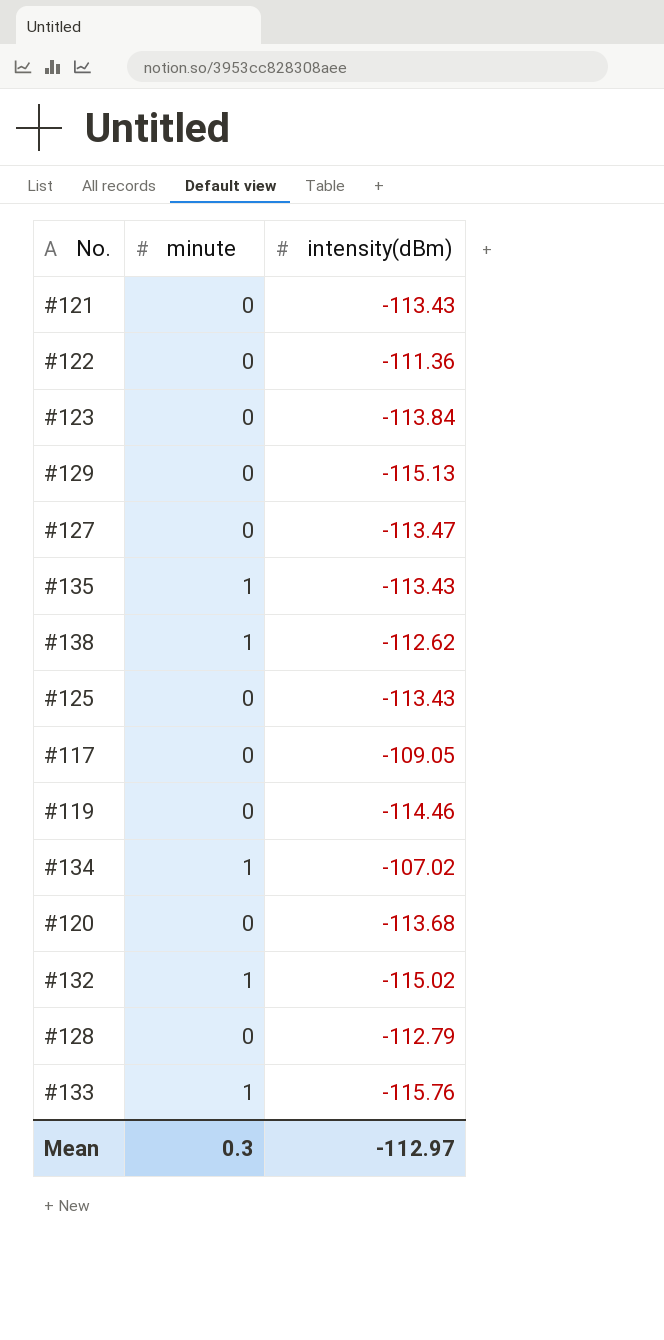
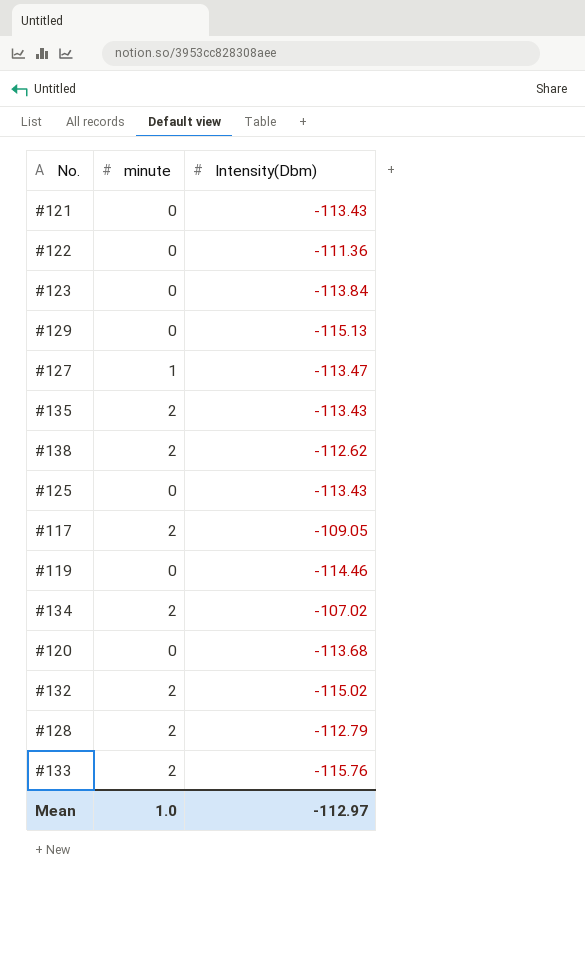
column name: intensity(dBm) -> Intensity(Dbm)
#127 | minute: 0 -> 1
#135 | minute: 1 -> 2
#138 | minute: 1 -> 2
#117 | minute: 0 -> 2
#134 | minute: 1 -> 2
#132 | minute: 1 -> 2
#128 | minute: 0 -> 2
#133 | minute: 1 -> 2
Mean | minute: 0.3 -> 1.0

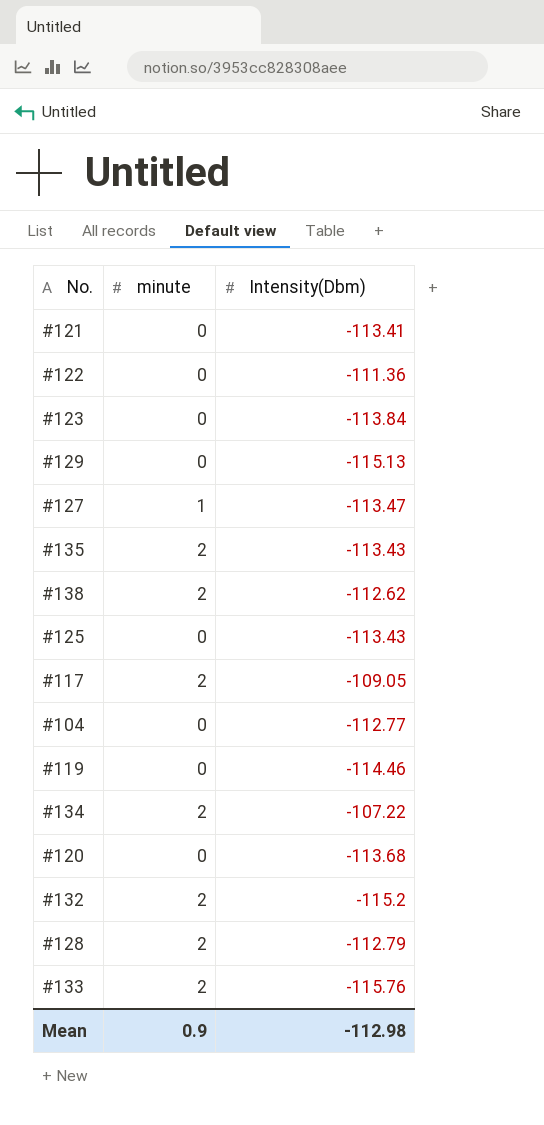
#121 | Intensity(Dbm): -113.43 -> -113.41
row #104: none -> 0 | -112.77
#134 | Intensity(Dbm): -107.02 -> -107.22
#132 | Intensity(Dbm): -115.02 -> -115.2
Mean | minute: 1.0 -> 0.9
Mean | Intensity(Dbm): -112.97 -> -112.98

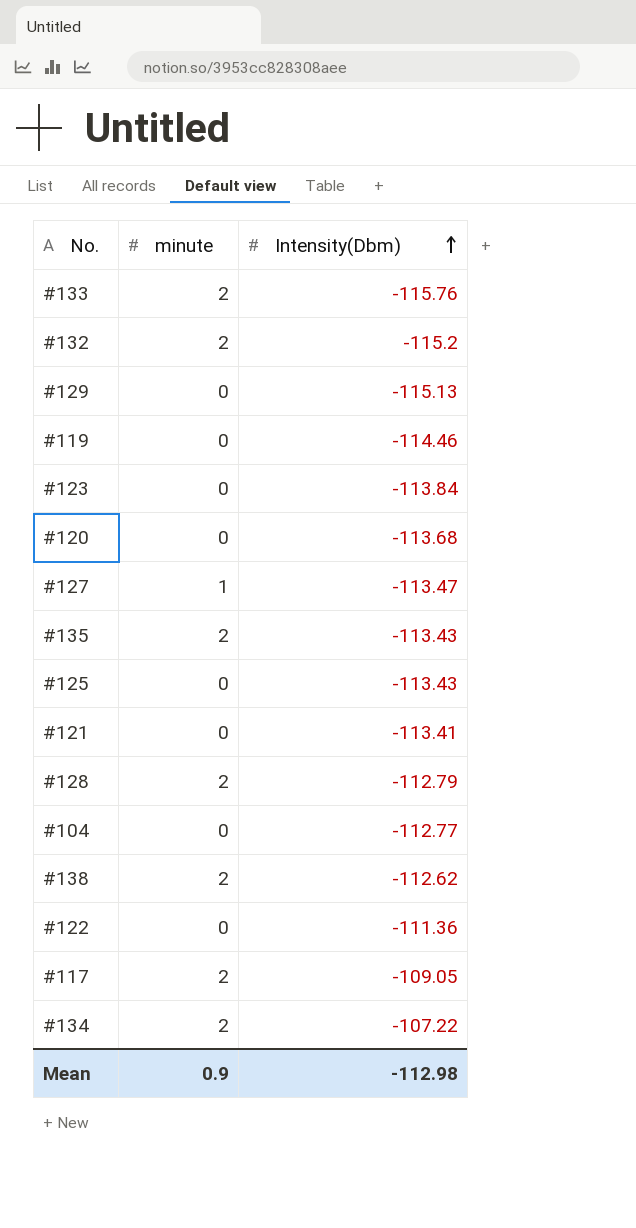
row order: none -> Intensity(Dbm) ascending

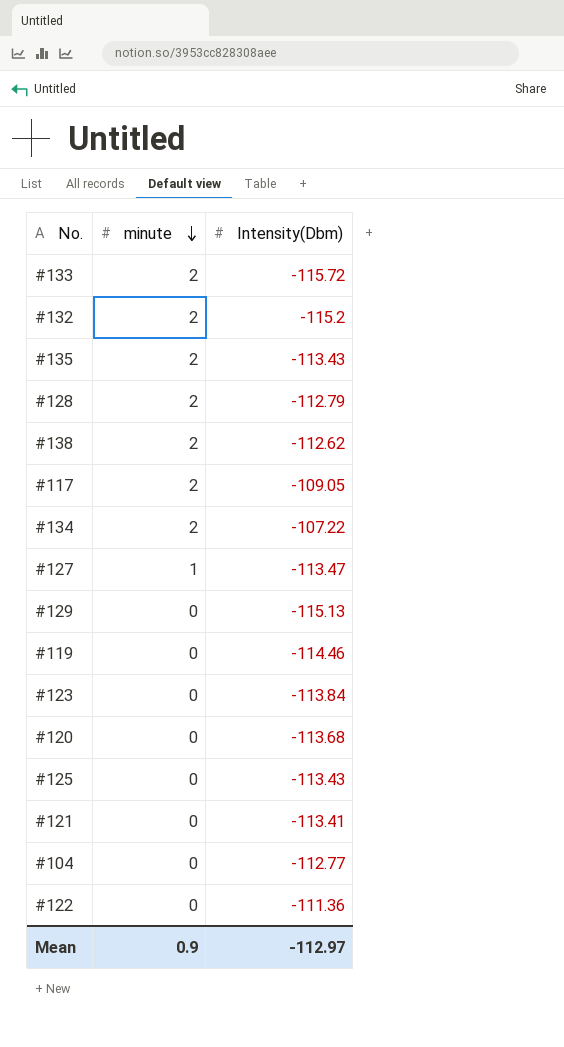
row order: Intensity(Dbm) ascending -> minute descending
#133 | Intensity(Dbm): -115.76 -> -115.72
Mean | Intensity(Dbm): -112.98 -> -112.97

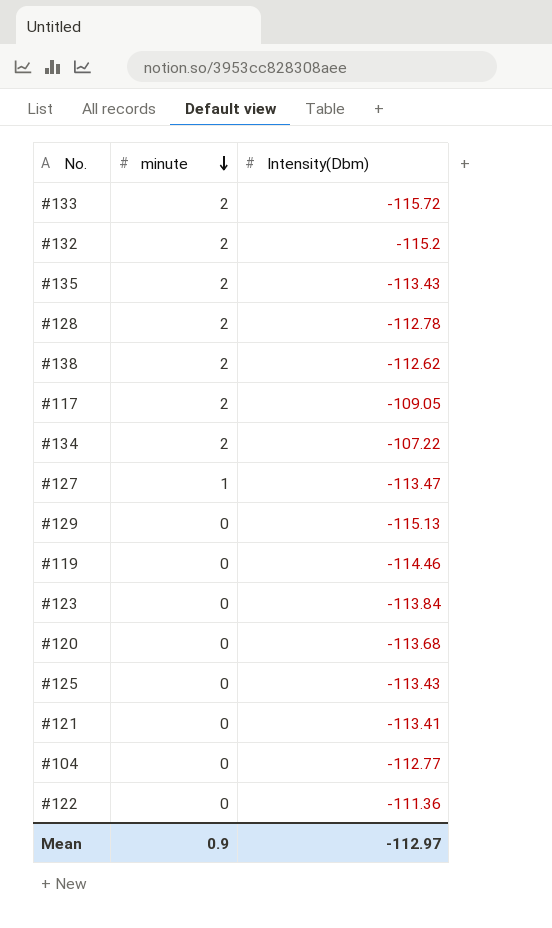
#128 | Intensity(Dbm): -112.79 -> -112.78

